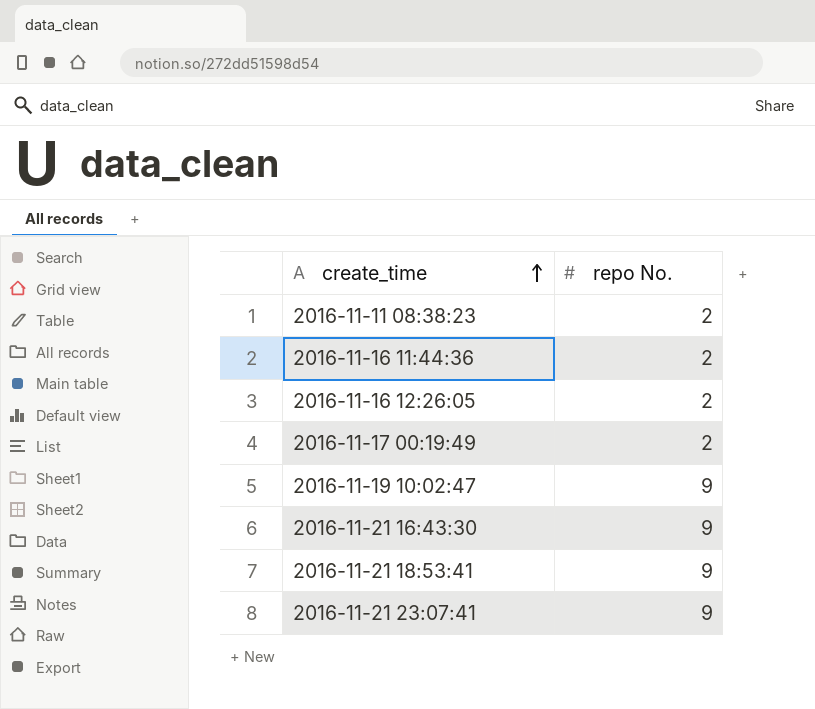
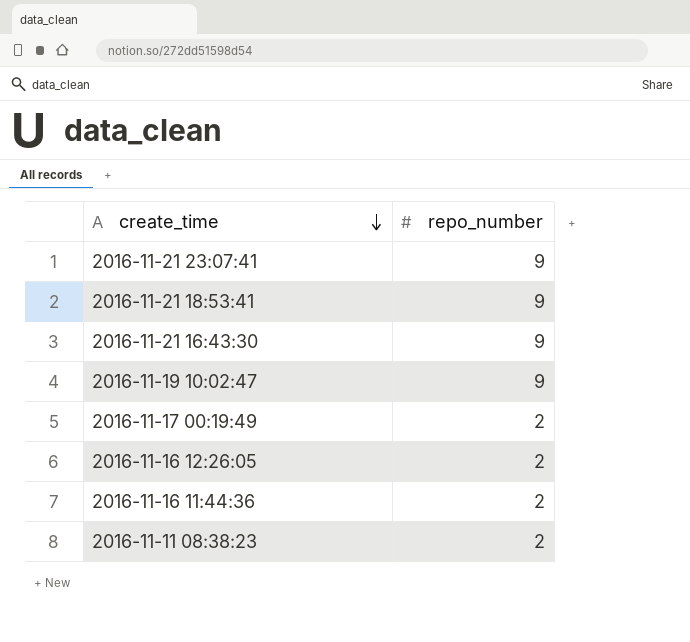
row order: create_time ascending -> create_time descending
column name: repo No. -> repo_number

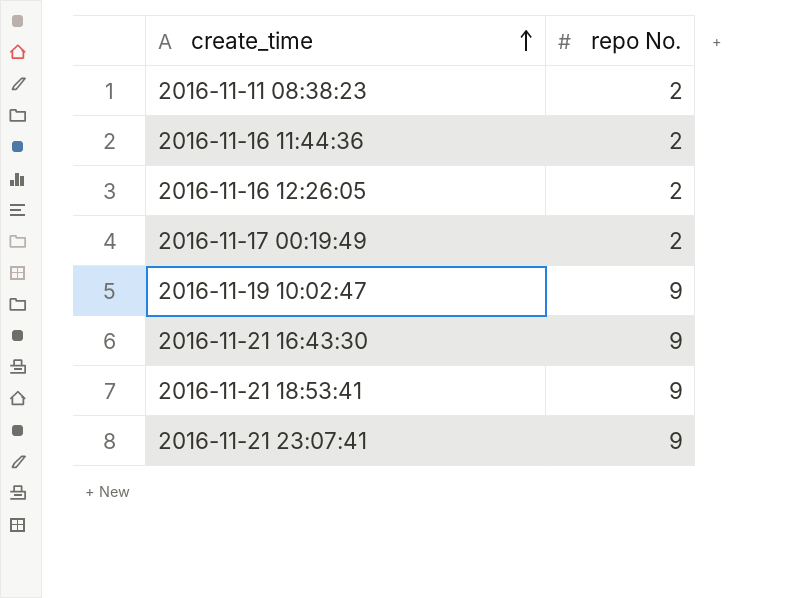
row order: create_time descending -> create_time ascending
column name: repo_number -> repo No.

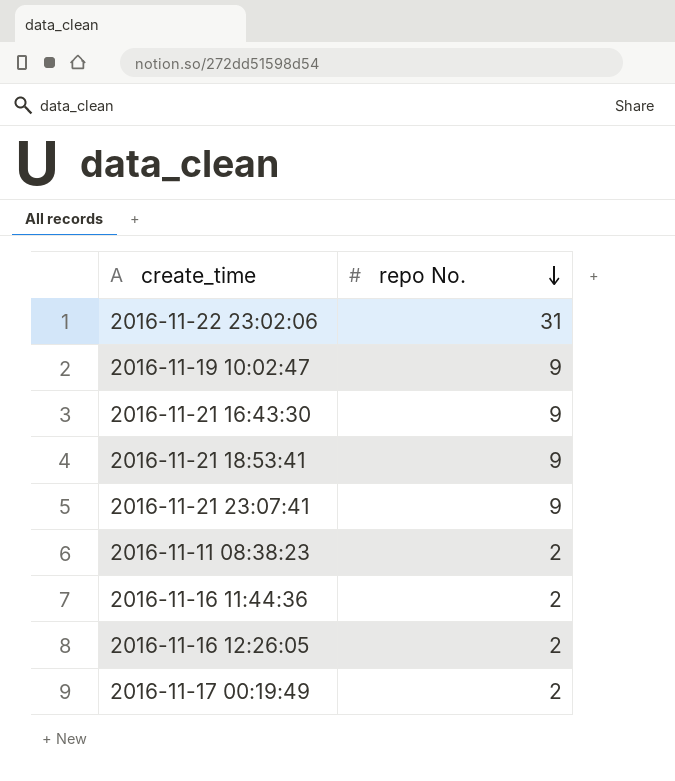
row order: create_time ascending -> repo No. descending
row 2016-11-22 23:02:06: none -> 31

